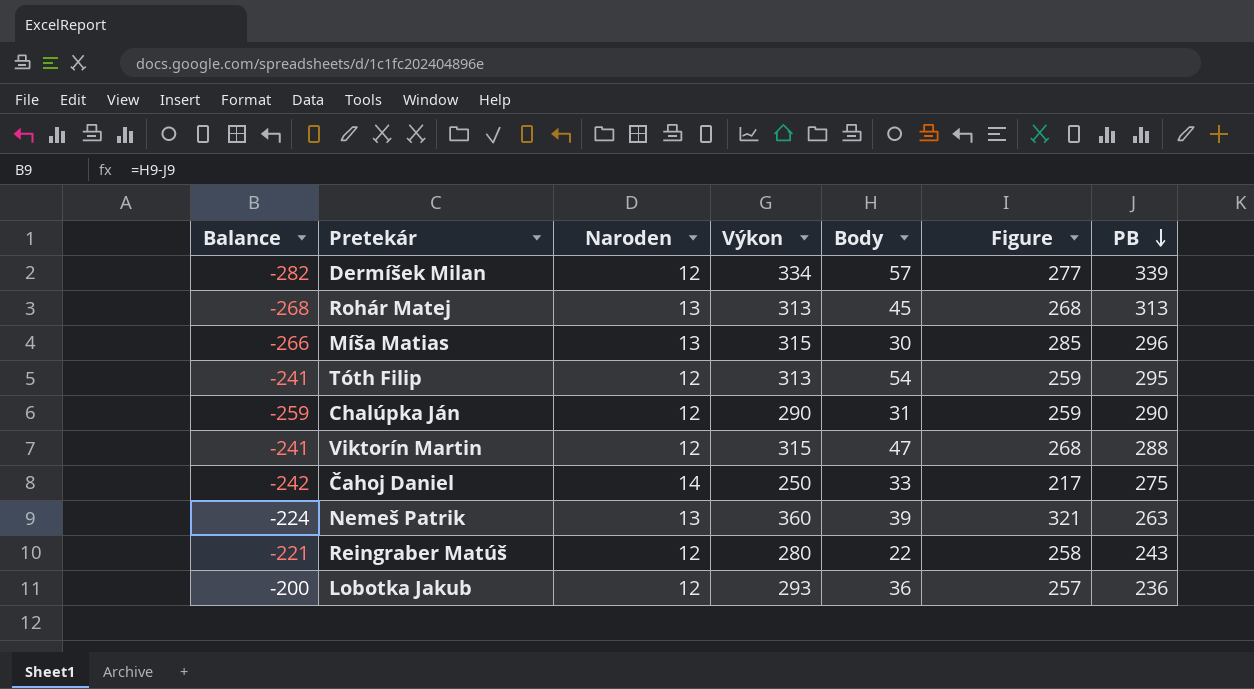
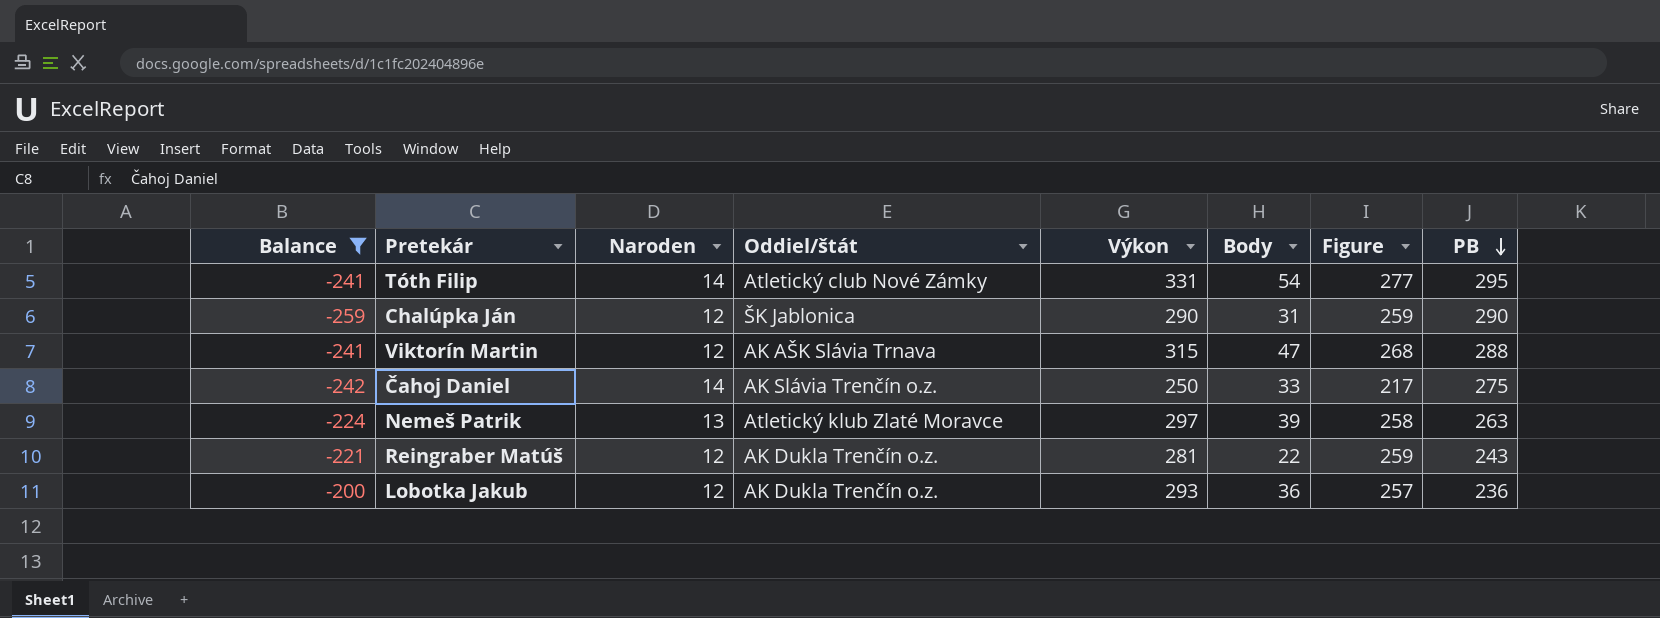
filter: none -> Balance >= -259
column Oddiel/štát | position: none -> 4
Tóth Filip | Naroden: 12 -> 14
Tóth Filip | Výkon: 313 -> 331
Tóth Filip | Figure: 259 -> 277
Nemeš Patrik | Výkon: 360 -> 297
Nemeš Patrik | Figure: 321 -> 258
Reingraber Matúš | Výkon: 280 -> 281
Reingraber Matúš | Figure: 258 -> 259

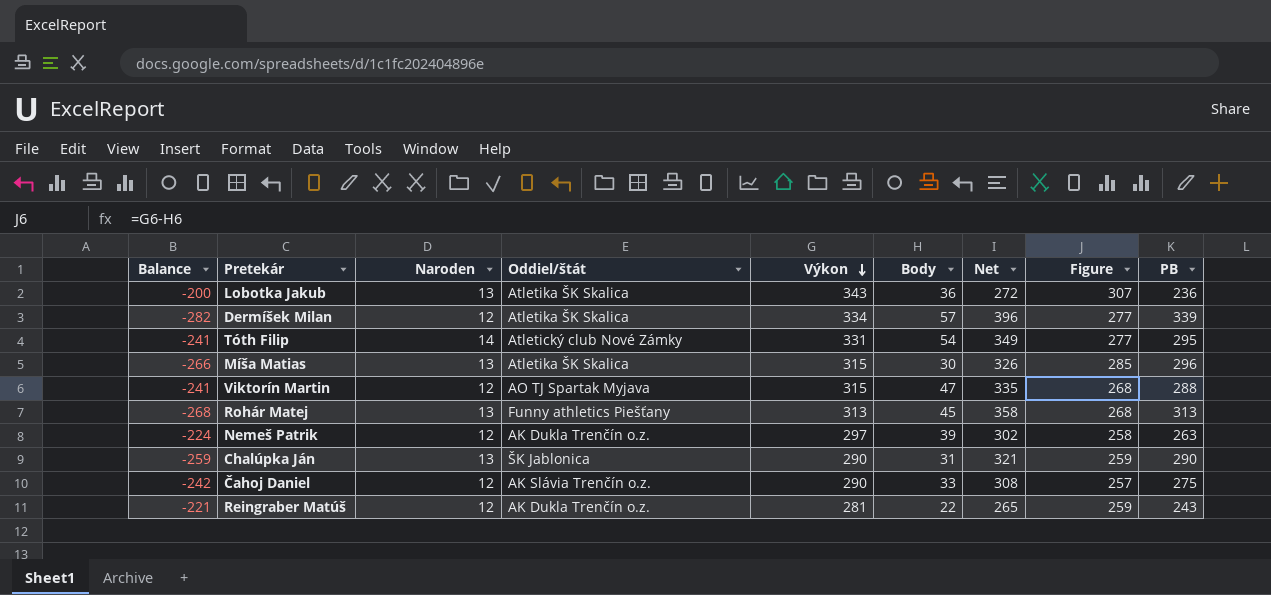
filter: Balance >= -259 -> none
row order: PB descending -> Výkon descending
column Net | formula: none -> [Body] + [PB]
Lobotka Jakub | Naroden: 12 -> 13
Lobotka Jakub | Oddiel/štát: AK Dukla Trenčín o.z. -> Atletika ŠK Skalica
Lobotka Jakub | Výkon: 293 -> 343
Lobotka Jakub | Figure: 257 -> 307
Viktorín Martin | Oddiel/štát: AK AŠK Slávia Trnava -> AO TJ Spartak Myjava
Nemeš Patrik | Naroden: 13 -> 12
Nemeš Patrik | Oddiel/štát: Atletický klub Zlaté Moravce -> AK Dukla Trenčín o.z.
Chalúpka Ján | Naroden: 12 -> 13
Čahoj Daniel | Naroden: 14 -> 12
Čahoj Daniel | Výkon: 250 -> 290
Čahoj Daniel | Figure: 217 -> 257

